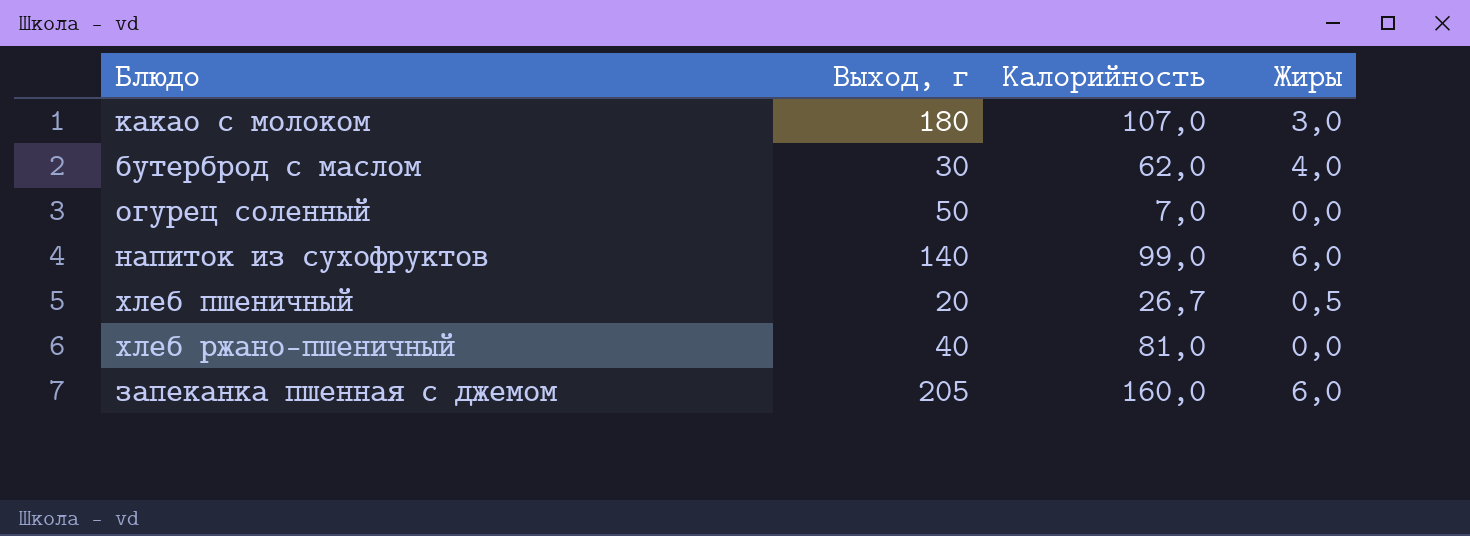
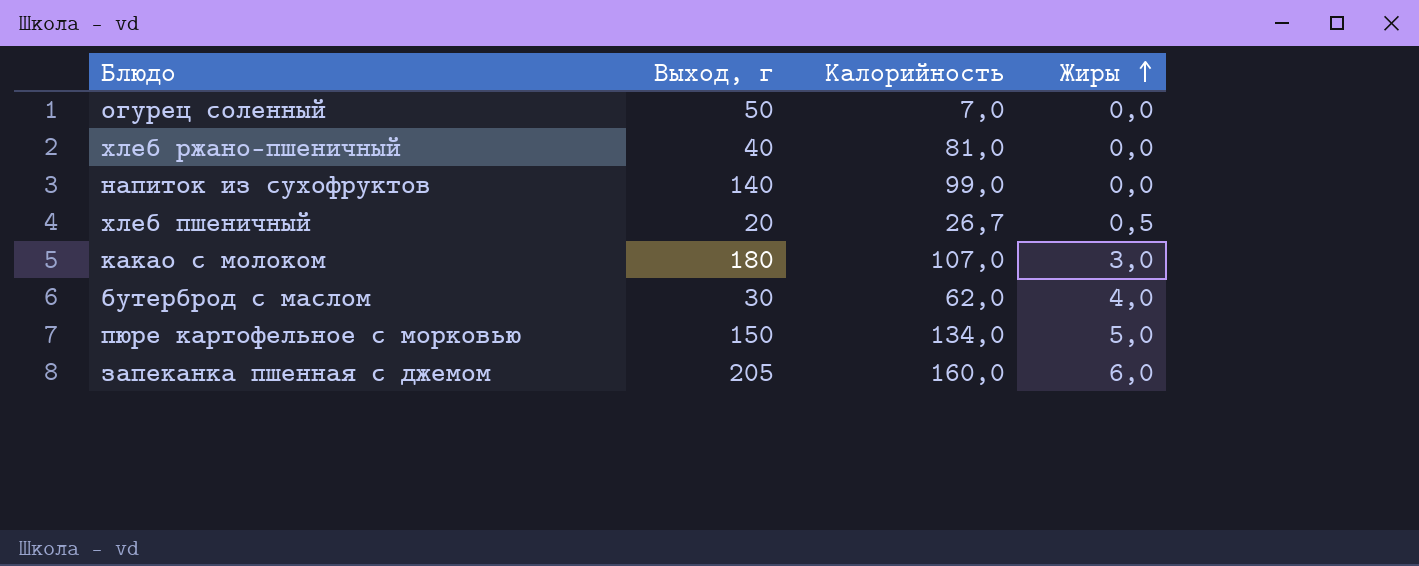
row order: none -> Жиры ascending
напиток из сухофруктов | Жиры: 6,0 -> 0,0
row пюре картофельное с морковью: none -> 150 | 134,0 | 5,0

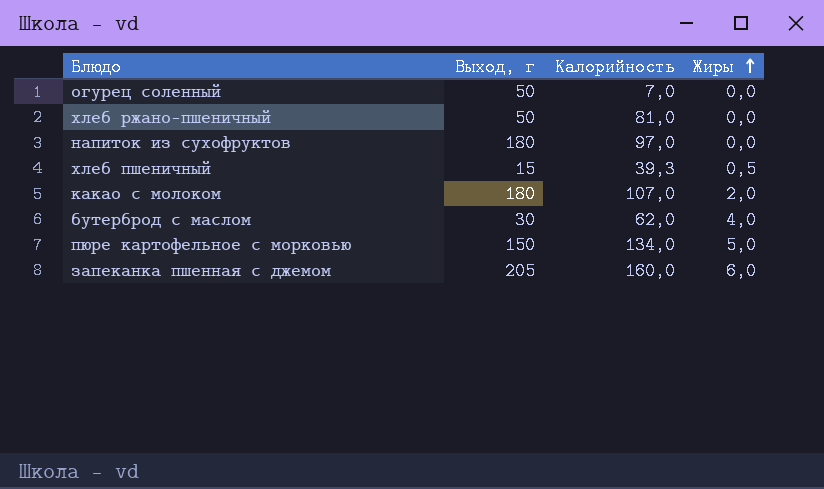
хлеб ржано-пшеничный | Выход, г: 40 -> 50
напиток из сухофруктов | Выход, г: 140 -> 180
напиток из сухофруктов | Калорийность: 99,0 -> 97,0
хлеб пшеничный | Выход, г: 20 -> 15
хлеб пшеничный | Калорийность: 26,7 -> 39,3
какао с молоком | Жиры: 3,0 -> 2,0

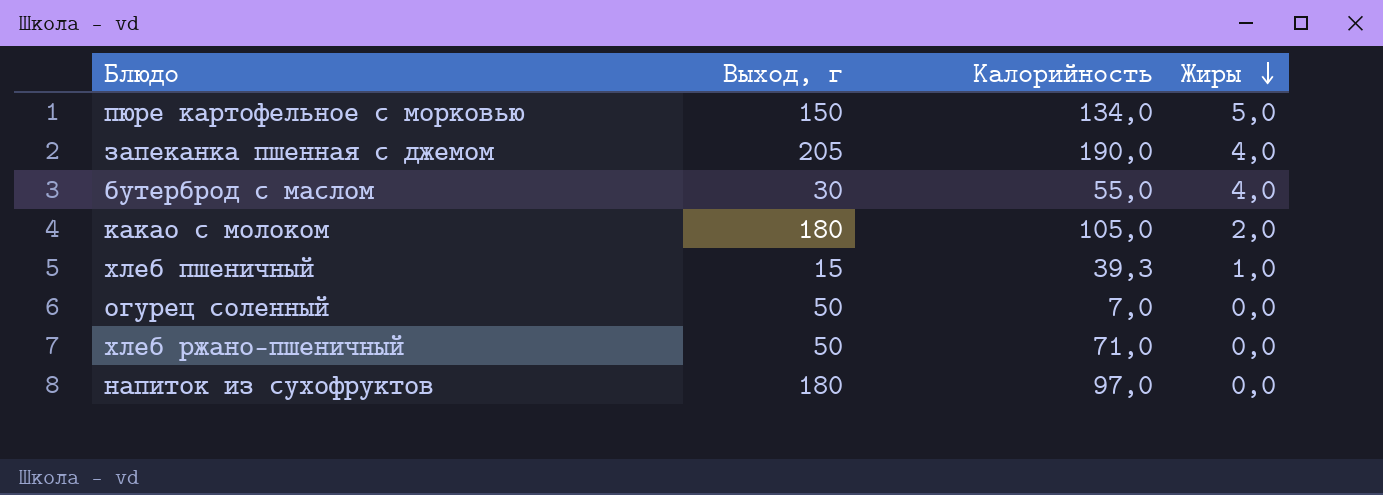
row order: Жиры ascending -> Жиры descending
запеканка пшенная с джемом | Калорийность: 160,0 -> 190,0
запеканка пшенная с джемом | Жиры: 6,0 -> 4,0
бутерброд с маслом | Калорийность: 62,0 -> 55,0
какао с молоком | Калорийность: 107,0 -> 105,0
хлеб пшеничный | Жиры: 0,5 -> 1,0
хлеб ржано-пшеничный | Калорийность: 81,0 -> 71,0

